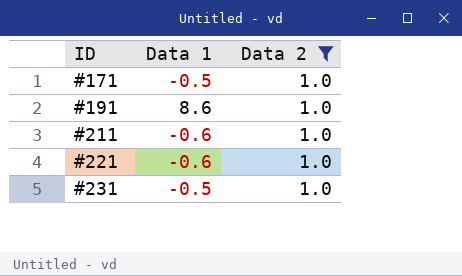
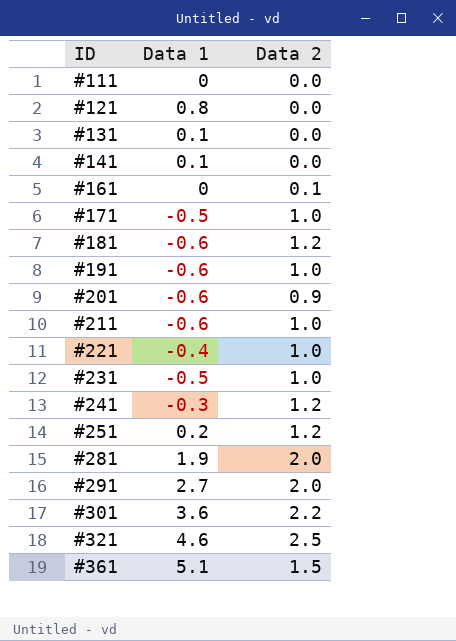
filter: Data 2 = 1.0 -> none
#191 | Data 1: 8.6 -> -0.6
#221 | Data 1: -0.6 -> -0.4

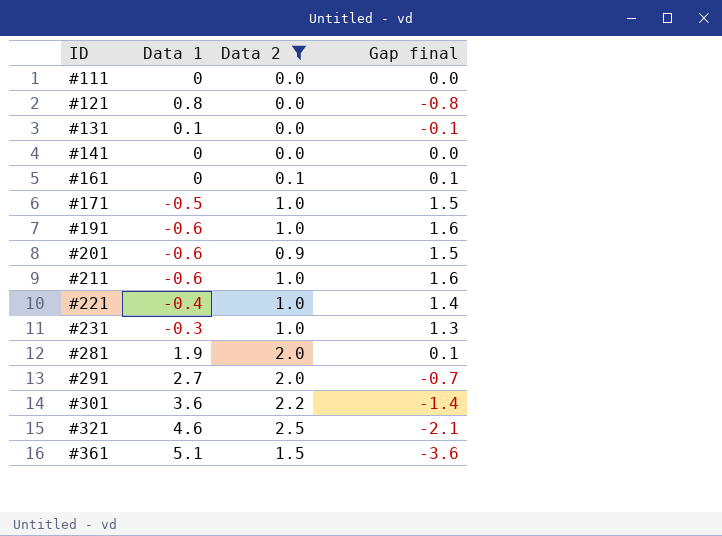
filter: none -> Data 2 != 1.2
column Gap final | formula: none -> [Data 2] - [Data 1]
#141 | Data 1: 0.1 -> 0
#231 | Data 1: -0.5 -> -0.3

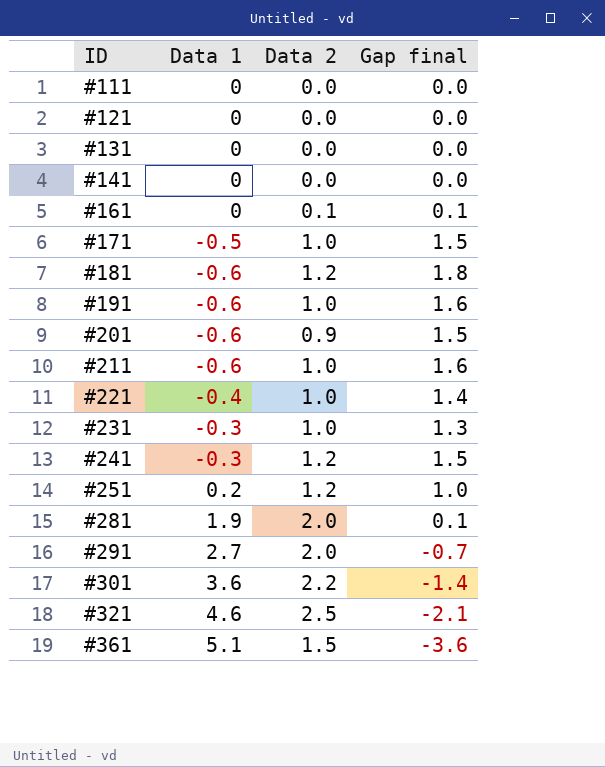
filter: Data 2 != 1.2 -> none
#121 | Data 1: 0.8 -> 0
#121 | Gap final: -0.8 -> 0.0
#131 | Data 1: 0.1 -> 0
#131 | Gap final: -0.1 -> 0.0

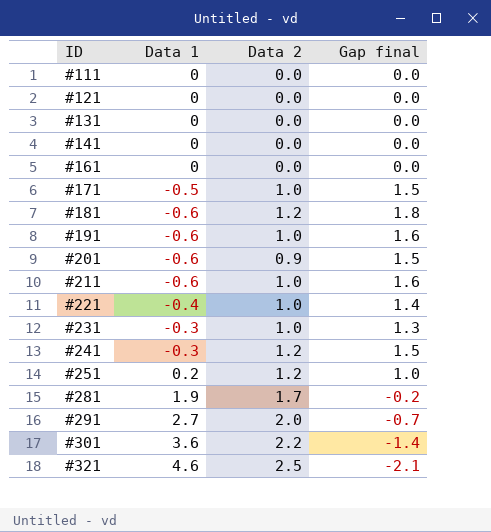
row #361: 5.1 | 1.5 | -3.6 -> none
#161 | Data 2: 0.1 -> 0.0
#161 | Gap final: 0.1 -> 0.0
#281 | Data 2: 2.0 -> 1.7
#281 | Gap final: 0.1 -> -0.2

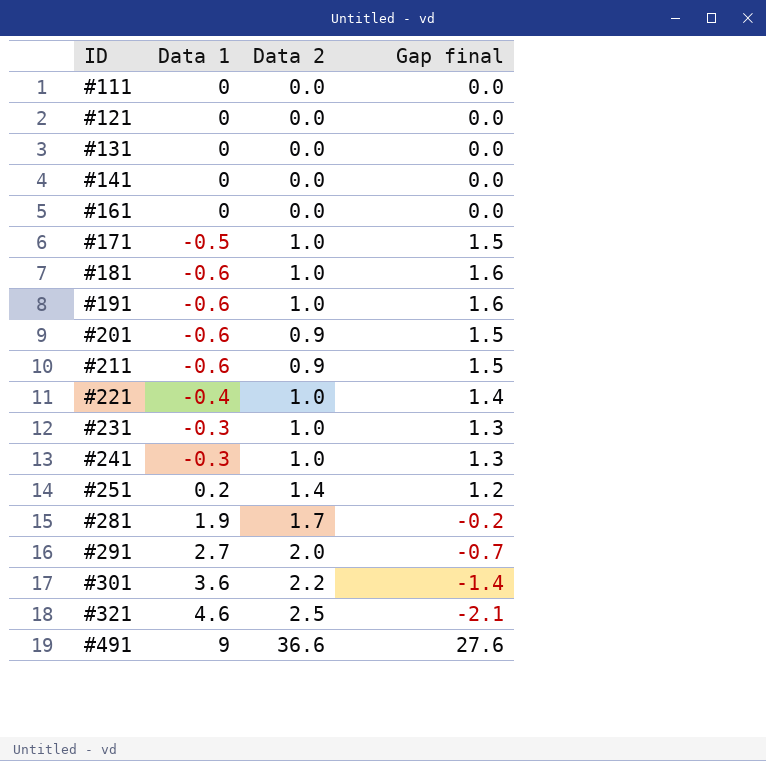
#181 | Data 2: 1.2 -> 1.0
#181 | Gap final: 1.8 -> 1.6
#211 | Data 2: 1.0 -> 0.9
#211 | Gap final: 1.6 -> 1.5
#241 | Data 2: 1.2 -> 1.0
#241 | Gap final: 1.5 -> 1.3
#251 | Data 2: 1.2 -> 1.4
#251 | Gap final: 1.0 -> 1.2
row #491: none -> 9 | 36.6 | 27.6

